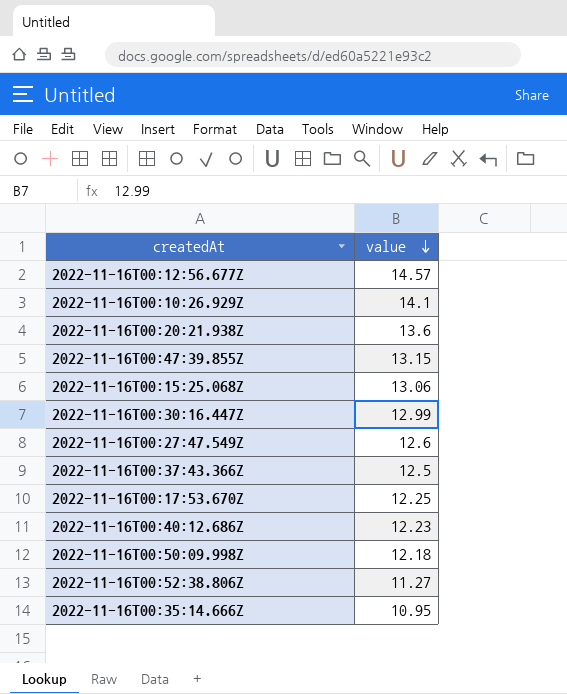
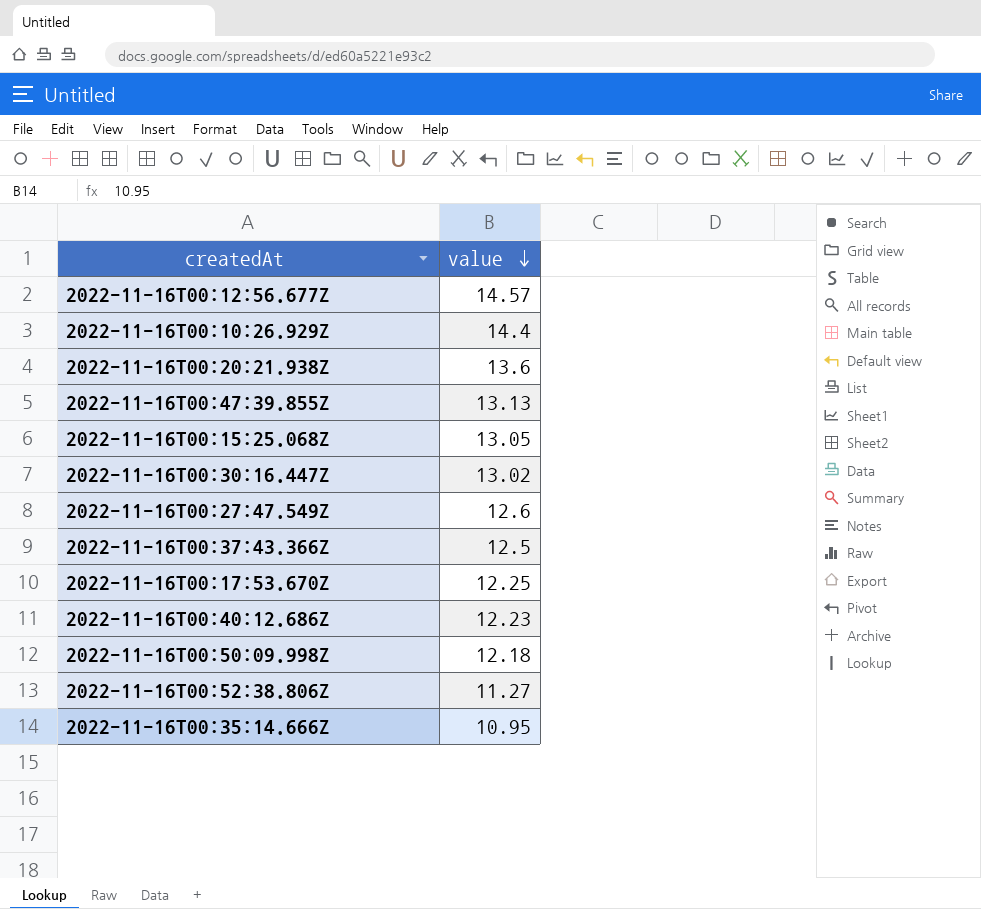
2022-11-16T00:10:26.929Z | value: 14.1 -> 14.4
2022-11-16T00:47:39.855Z | value: 13.15 -> 13.13
2022-11-16T00:15:25.068Z | value: 13.06 -> 13.05
2022-11-16T00:30:16.447Z | value: 12.99 -> 13.02

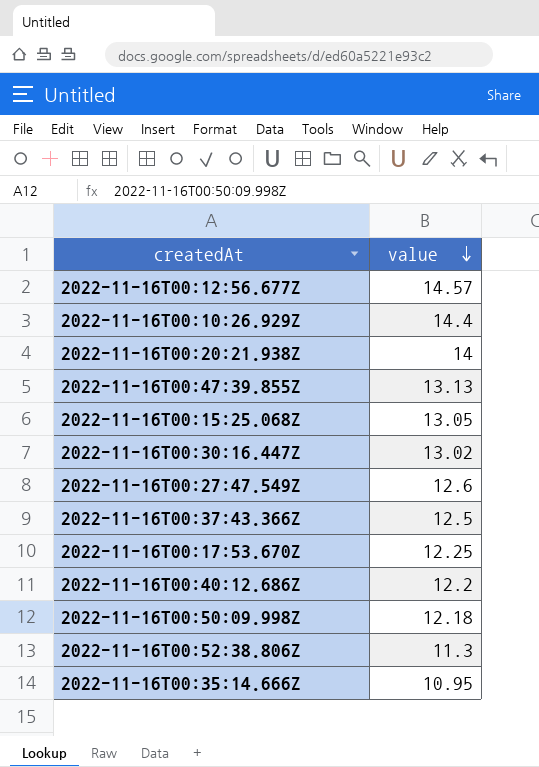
2022-11-16T00:20:21.938Z | value: 13.6 -> 14
2022-11-16T00:40:12.686Z | value: 12.23 -> 12.2
2022-11-16T00:52:38.806Z | value: 11.27 -> 11.3

